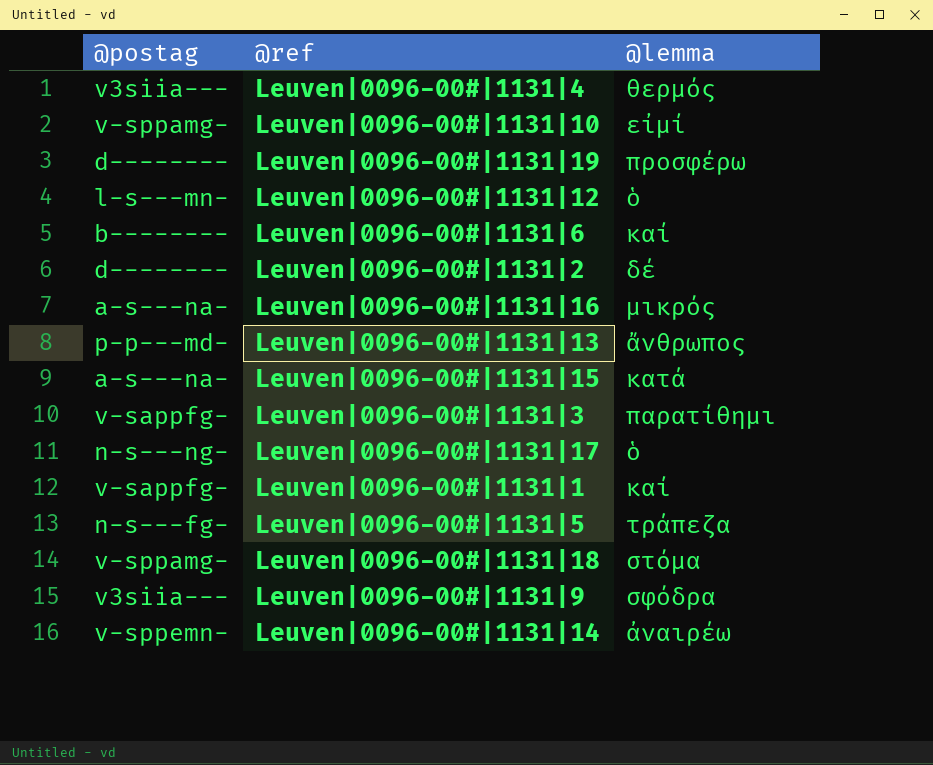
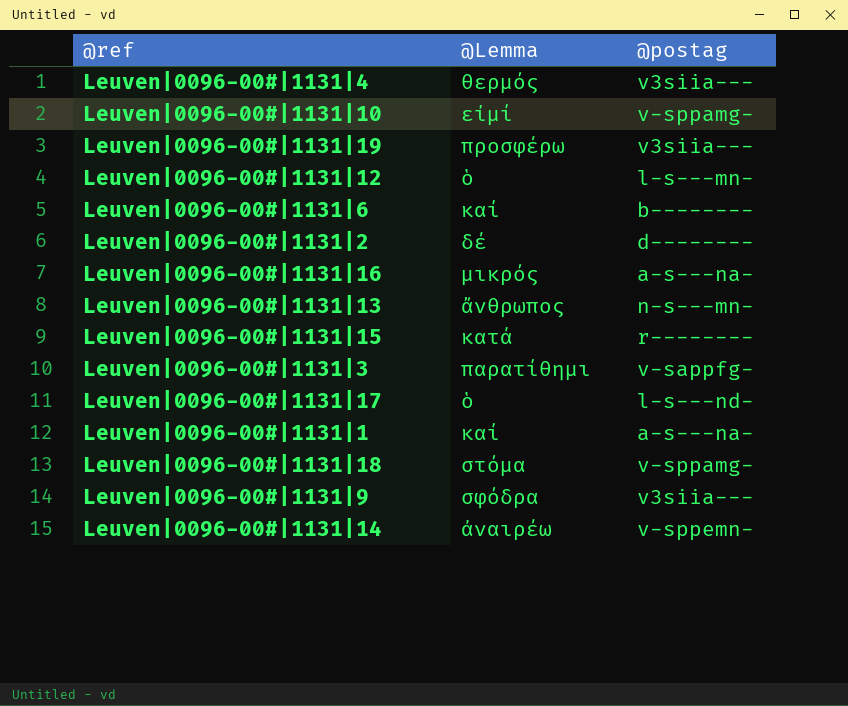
column name: @lemma -> @Lemma
column @postag | position: 1 -> 3
row Leuven|0096-00#|1131|5: n-s---fg- | τράπεζα -> none
Leuven|0096-00#|1131|19 | @postag: d-------- -> v3siia---
Leuven|0096-00#|1131|13 | @postag: p-p---md- -> n-s---mn-
Leuven|0096-00#|1131|15 | @postag: a-s---na- -> r--------
Leuven|0096-00#|1131|17 | @postag: n-s---ng- -> l-s---nd-
Leuven|0096-00#|1131|1 | @postag: v-sappfg- -> a-s---na-

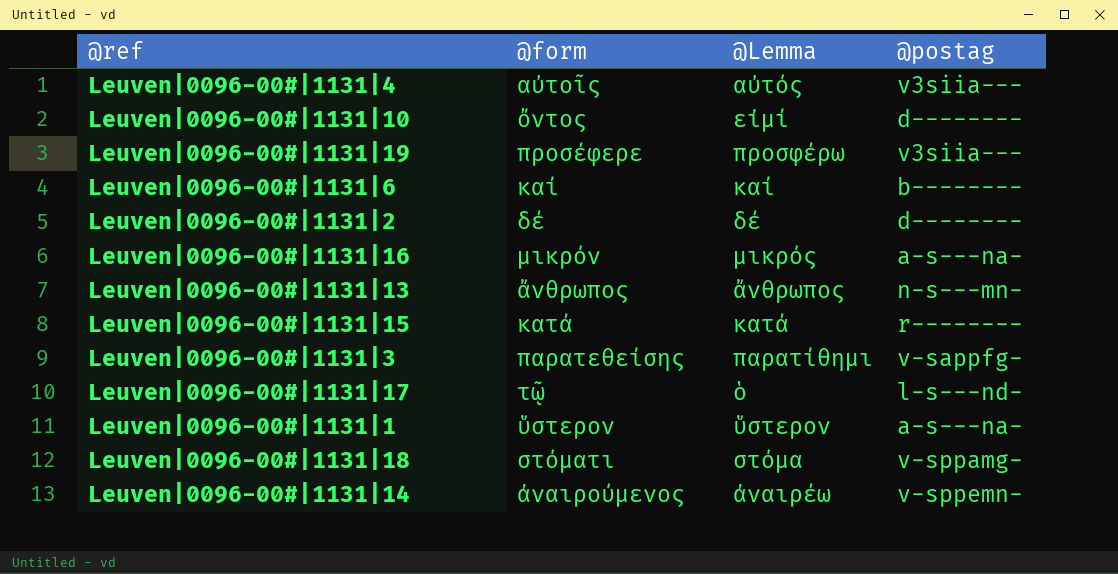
column @form | position: none -> 2
row Leuven|0096-00#|1131|12: ὁ | l-s---mn- -> none
row Leuven|0096-00#|1131|9: σφόδρα | v3siia--- -> none
Leuven|0096-00#|1131|4 | @Lemma: θερμός -> αὐτός
Leuven|0096-00#|1131|10 | @postag: v-sppamg- -> d--------
Leuven|0096-00#|1131|1 | @Lemma: καί -> ὕστερον

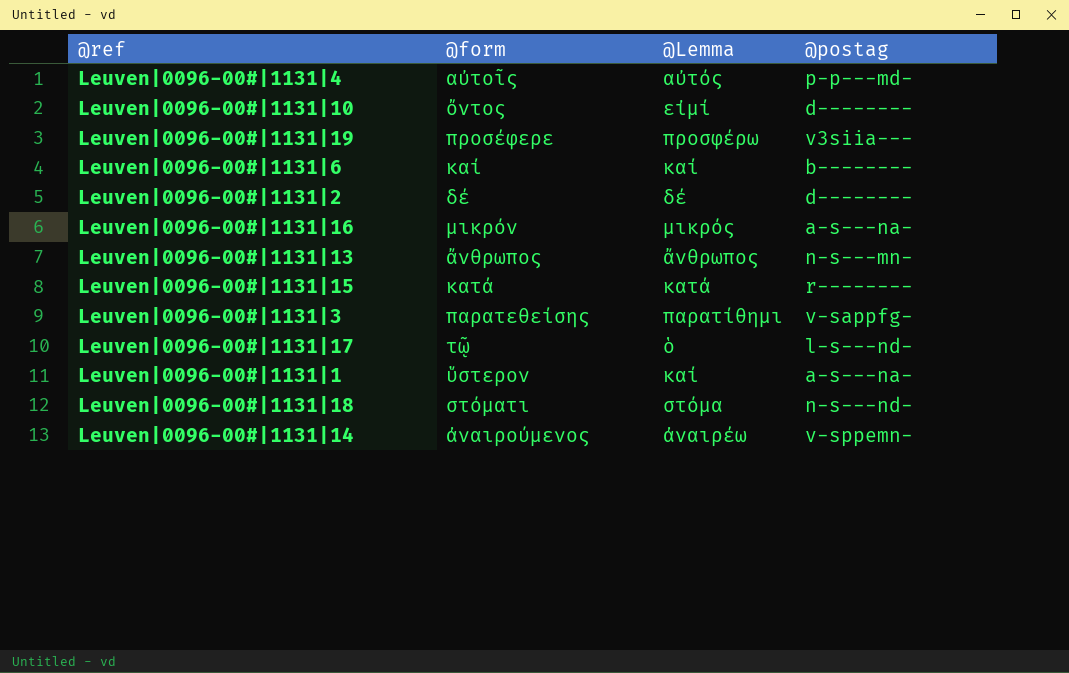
Leuven|0096-00#|1131|4 | @postag: v3siia--- -> p-p---md-
Leuven|0096-00#|1131|1 | @Lemma: ὕστερον -> καί
Leuven|0096-00#|1131|18 | @postag: v-sppamg- -> n-s---nd-

